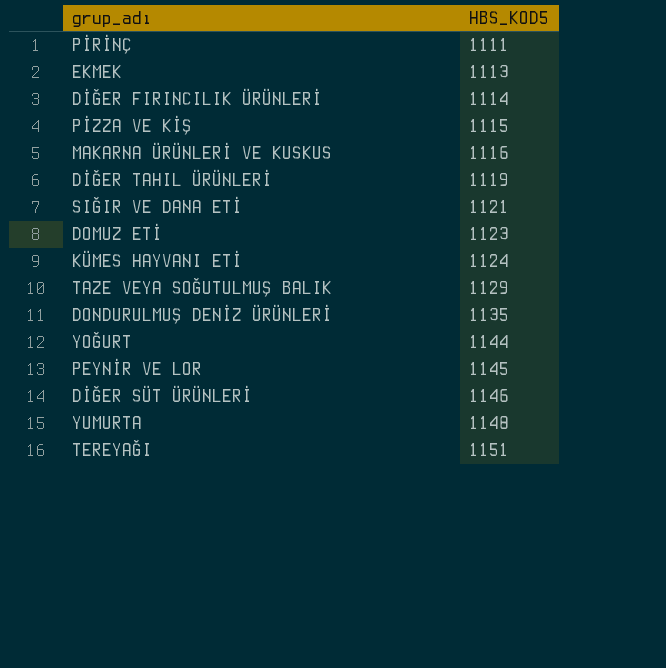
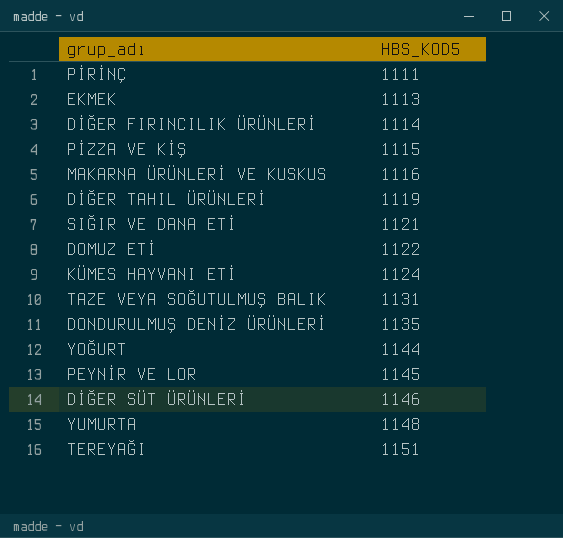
DOMUZ ETİ | HBS_KOD5: 1123 -> 1122
TAZE VEYA SOĞUTULMUŞ BALIK | HBS_KOD5: 1129 -> 1131

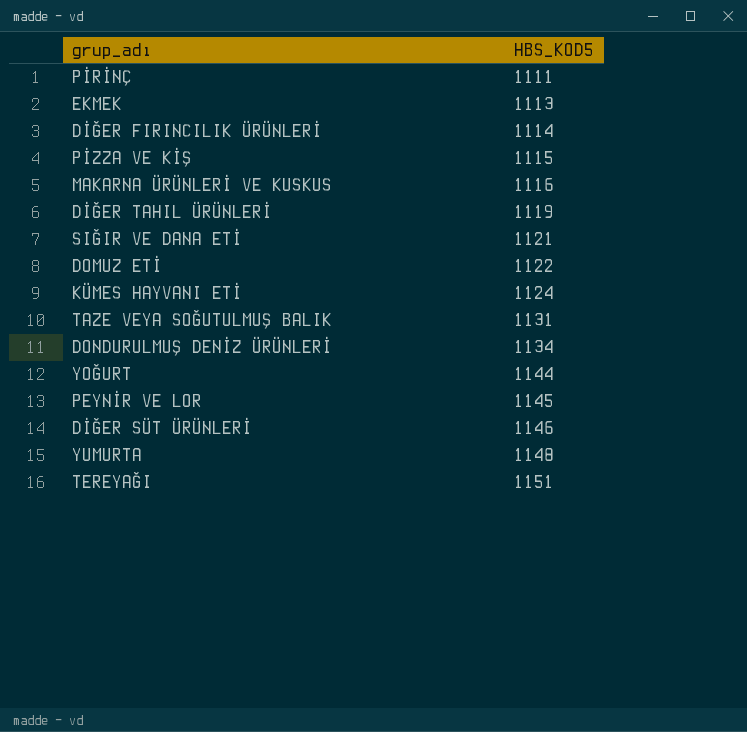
DONDURULMUŞ DENİZ ÜRÜNLERİ | HBS_KOD5: 1135 -> 1134

